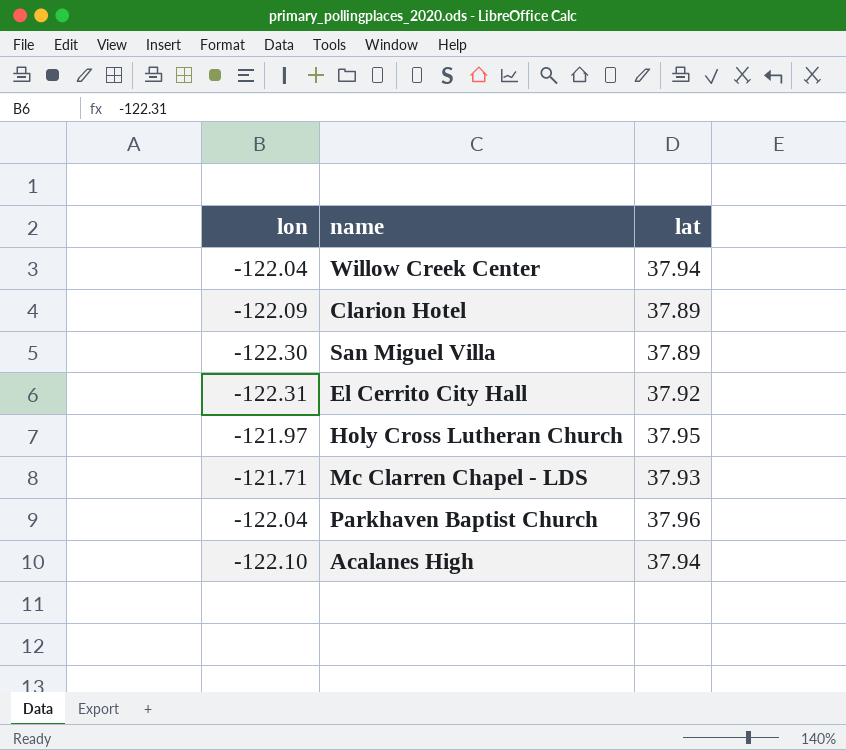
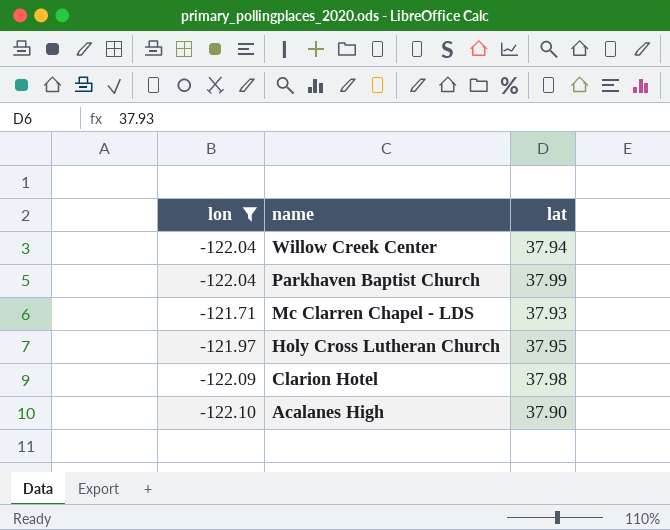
filter: none -> lon >= -122.10
row order: none -> name descending
Parkhaven Baptist Church | lat: 37.96 -> 37.99
Clarion Hotel | lat: 37.89 -> 37.98
Acalanes High | lat: 37.94 -> 37.90

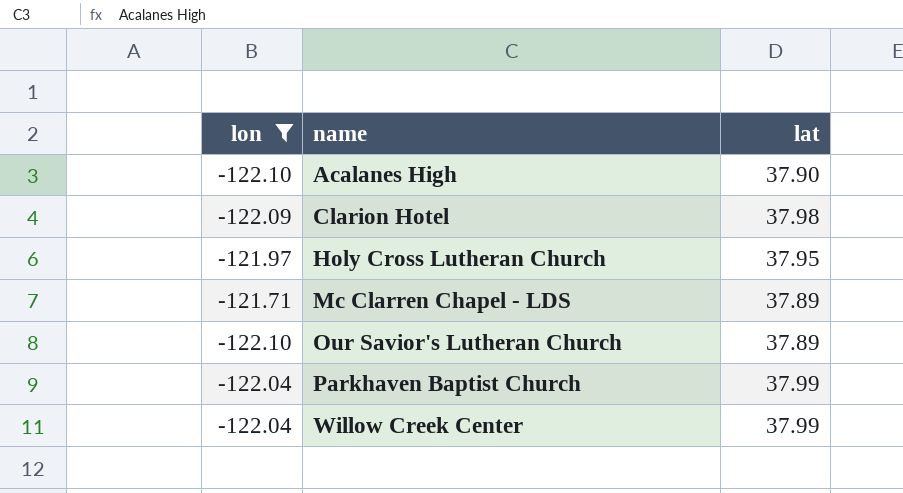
row order: name descending -> name ascending
Mc Clarren Chapel - LDS | lat: 37.93 -> 37.89
row Our Savior's Lutheran Church: none -> -122.10 | 37.89
Willow Creek Center | lat: 37.94 -> 37.99

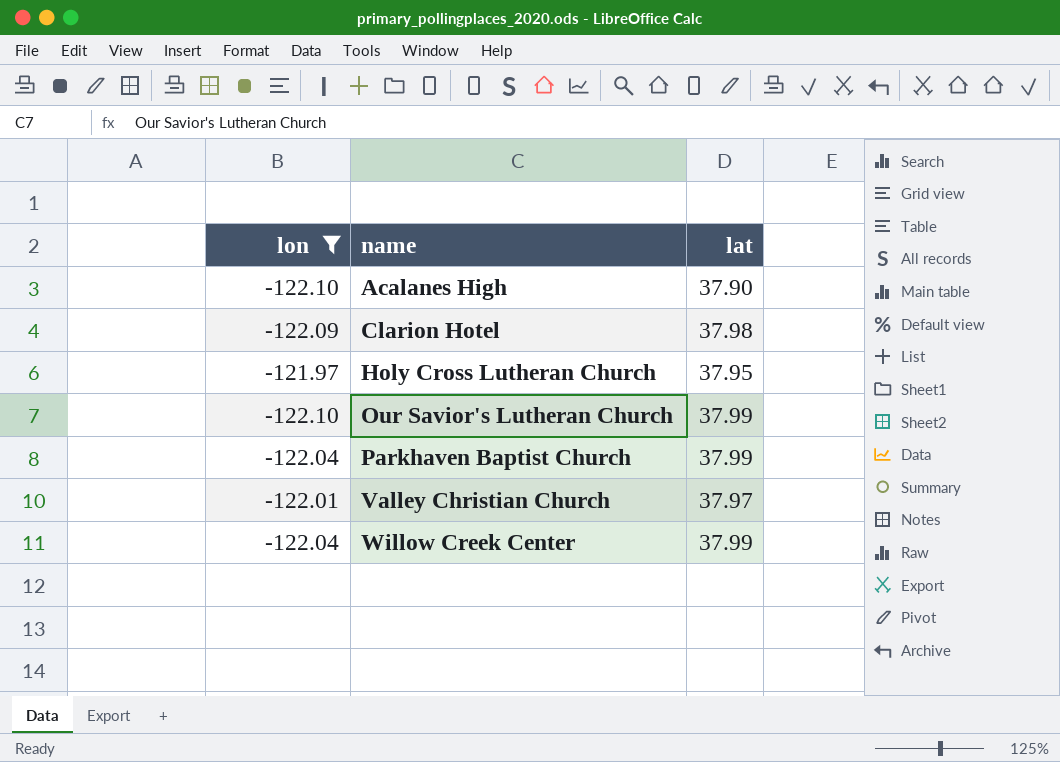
row Mc Clarren Chapel - LDS: -121.71 | 37.89 -> none
Our Savior's Lutheran Church | lat: 37.89 -> 37.99
row Valley Christian Church: none -> -122.01 | 37.97

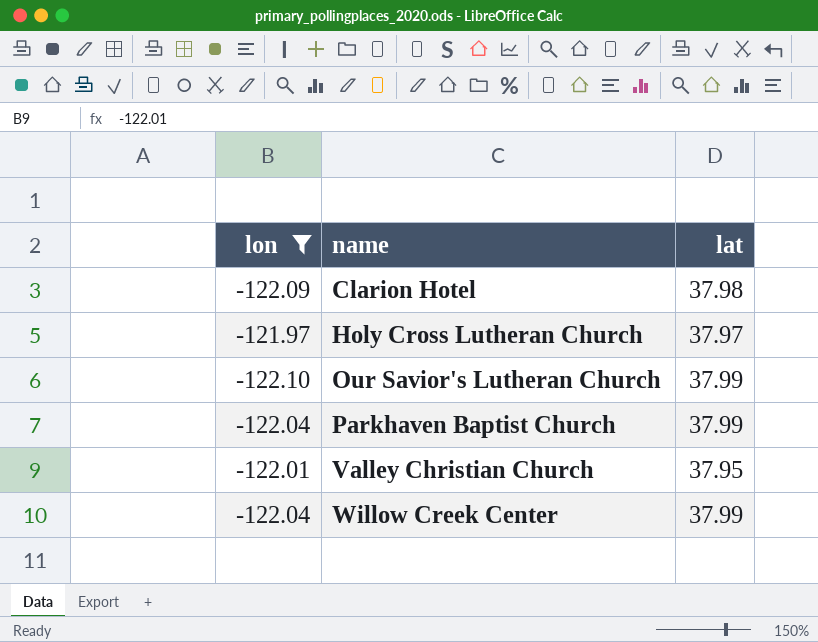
row Acalanes High: -122.10 | 37.90 -> none
Holy Cross Lutheran Church | lat: 37.95 -> 37.97
Valley Christian Church | lat: 37.97 -> 37.95

